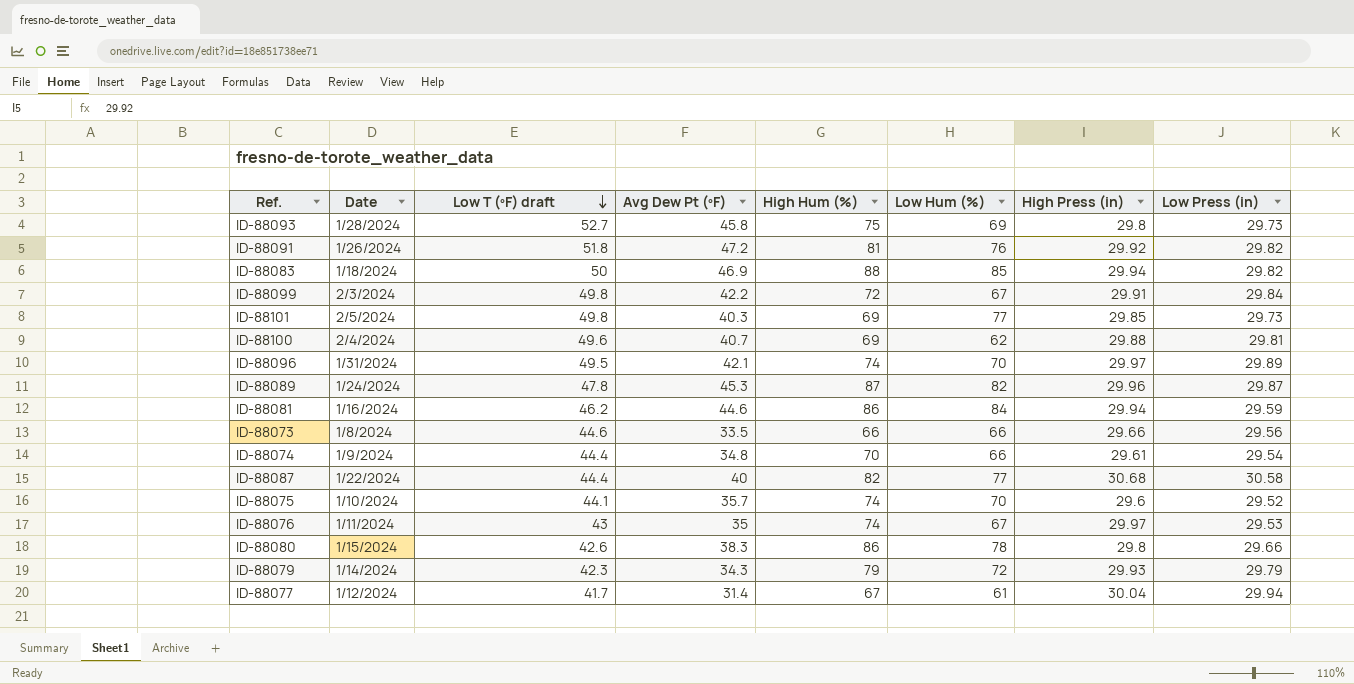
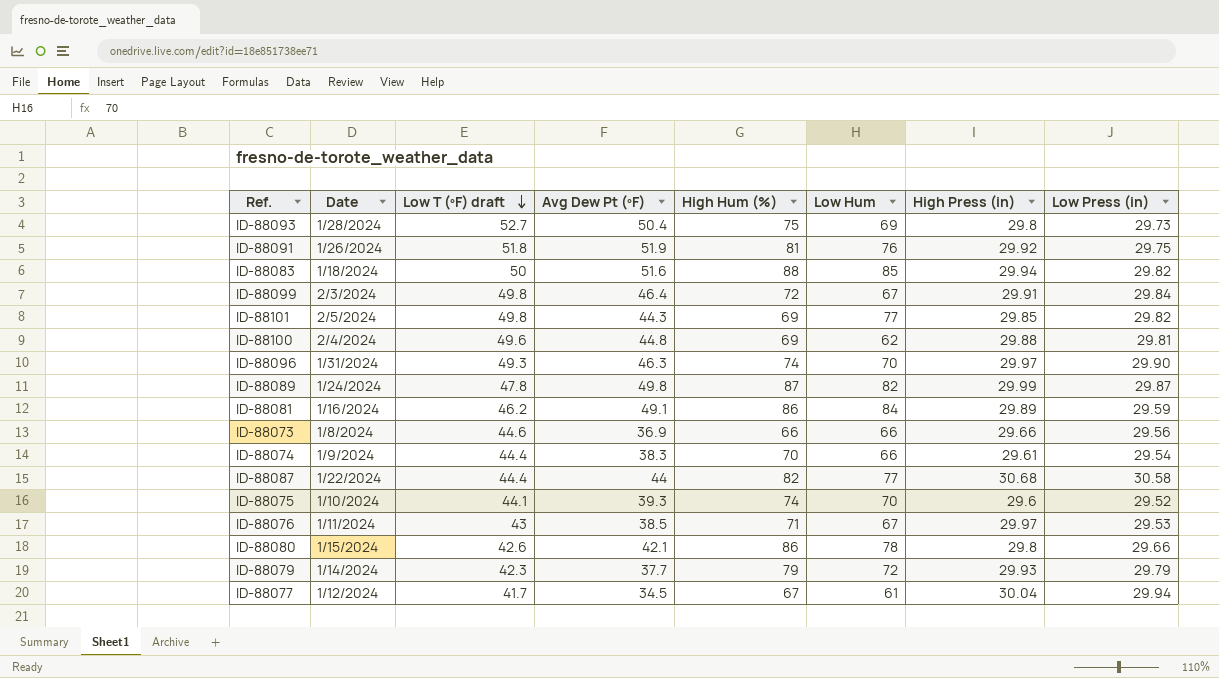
column name: Low Hum (%) -> Low Hum
ID-88093 | Avg Dew Pt (ºF): 45.8 -> 50.4
ID-88091 | Avg Dew Pt (ºF): 47.2 -> 51.9
ID-88091 | Low Press (in): 29.82 -> 29.75
ID-88083 | Avg Dew Pt (ºF): 46.9 -> 51.6
ID-88099 | Avg Dew Pt (ºF): 42.2 -> 46.4
ID-88101 | Avg Dew Pt (ºF): 40.3 -> 44.3
ID-88101 | Low Press (in): 29.73 -> 29.82
ID-88100 | Avg Dew Pt (ºF): 40.7 -> 44.8
ID-88096 | Low T (ºF) draft: 49.5 -> 49.3
ID-88096 | Avg Dew Pt (ºF): 42.1 -> 46.3
ID-88096 | Low Press (in): 29.89 -> 29.90
ID-88089 | Avg Dew Pt (ºF): 45.3 -> 49.8
ID-88089 | High Press (in): 29.96 -> 29.99
ID-88081 | Avg Dew Pt (ºF): 44.6 -> 49.1
ID-88081 | High Press (in): 29.94 -> 29.89
ID-88073 | Avg Dew Pt (ºF): 33.5 -> 36.9
ID-88074 | Avg Dew Pt (ºF): 34.8 -> 38.3
ID-88087 | Avg Dew Pt (ºF): 40 -> 44
ID-88075 | Avg Dew Pt (ºF): 35.7 -> 39.3
ID-88076 | Avg Dew Pt (ºF): 35 -> 38.5
ID-88076 | High Hum (%): 74 -> 71
ID-88080 | Avg Dew Pt (ºF): 38.3 -> 42.1
ID-88079 | Avg Dew Pt (ºF): 34.3 -> 37.7
ID-88077 | Avg Dew Pt (ºF): 31.4 -> 34.5

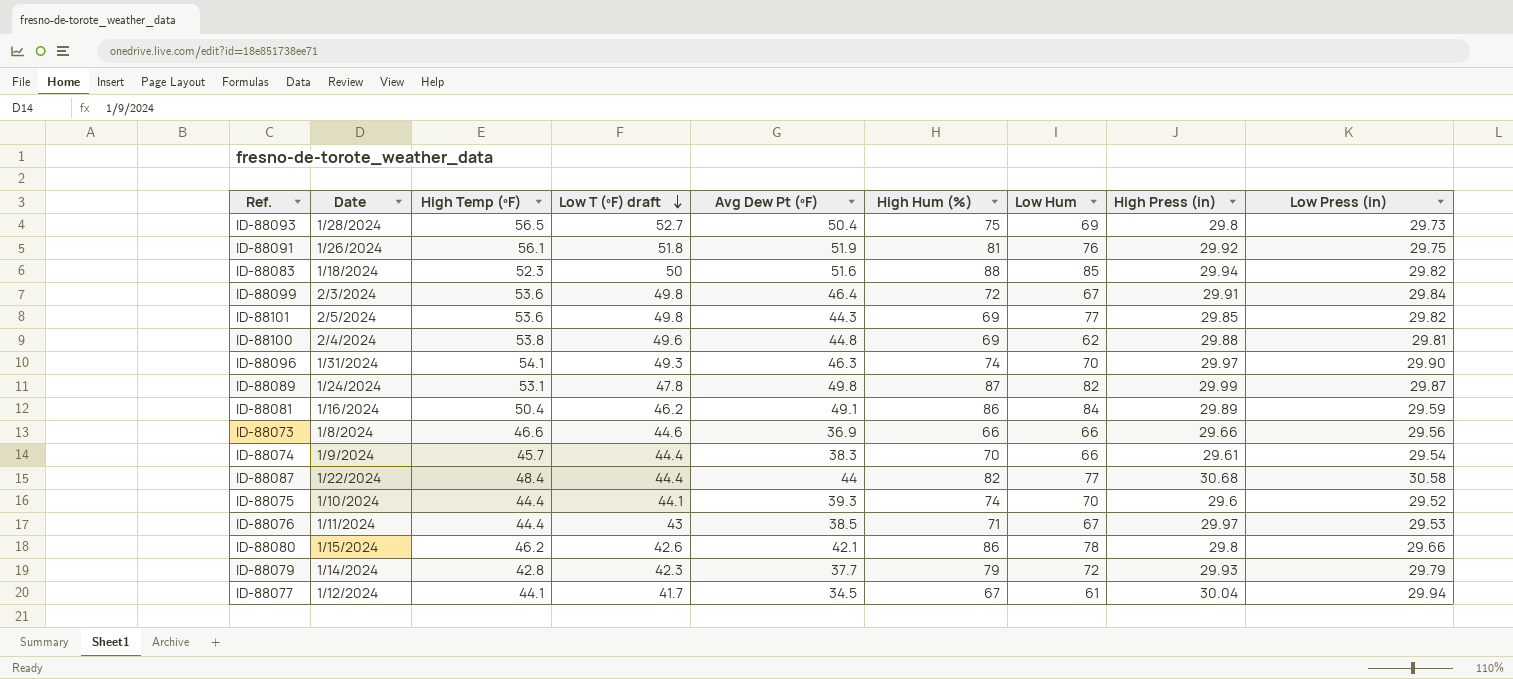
column High Temp (ºF) | position: none -> 3

